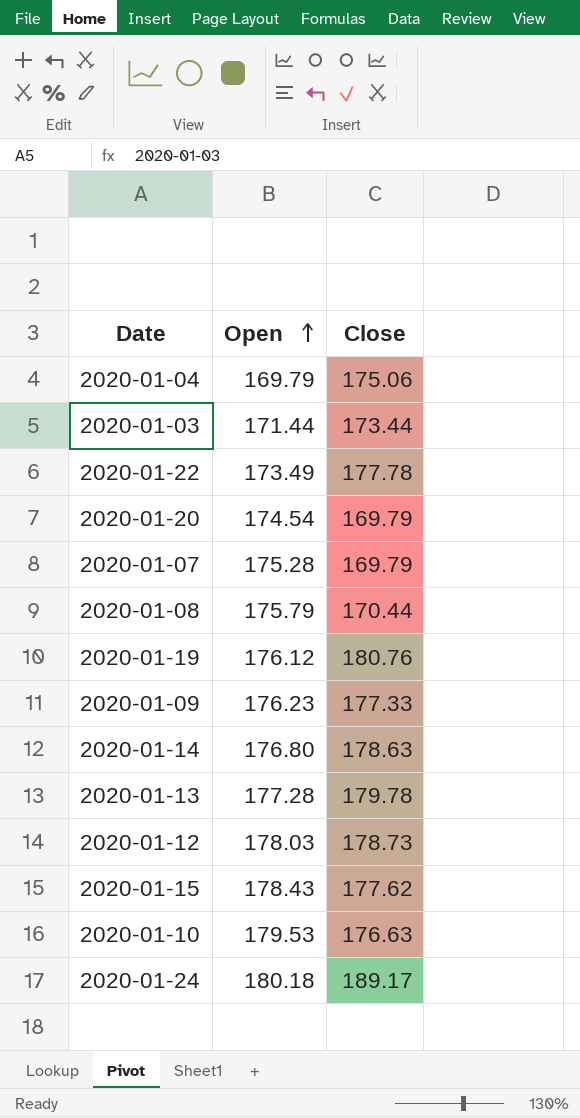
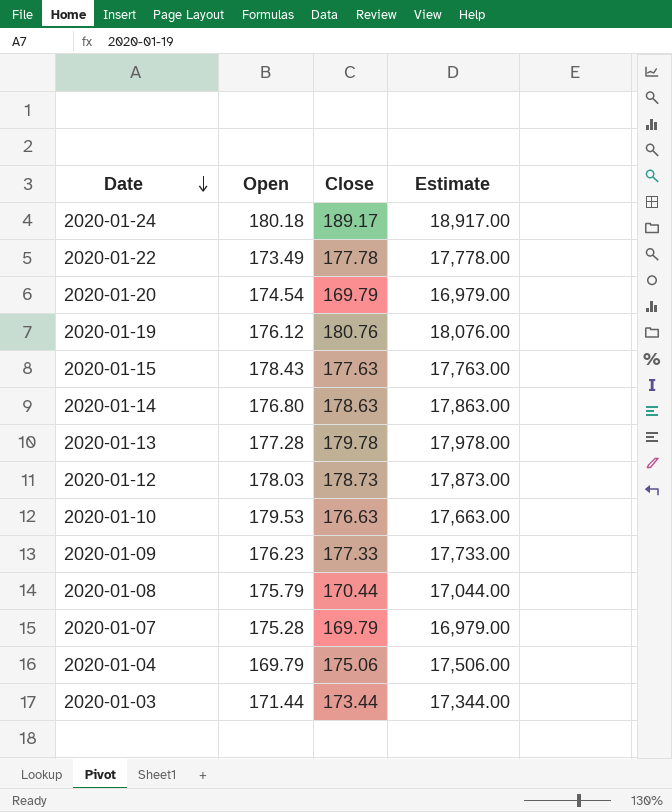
row order: Open ascending -> Date descending
column Estimate | formula: none -> [Close] * 100
2020-01-15 | Close: 177.62 -> 177.63

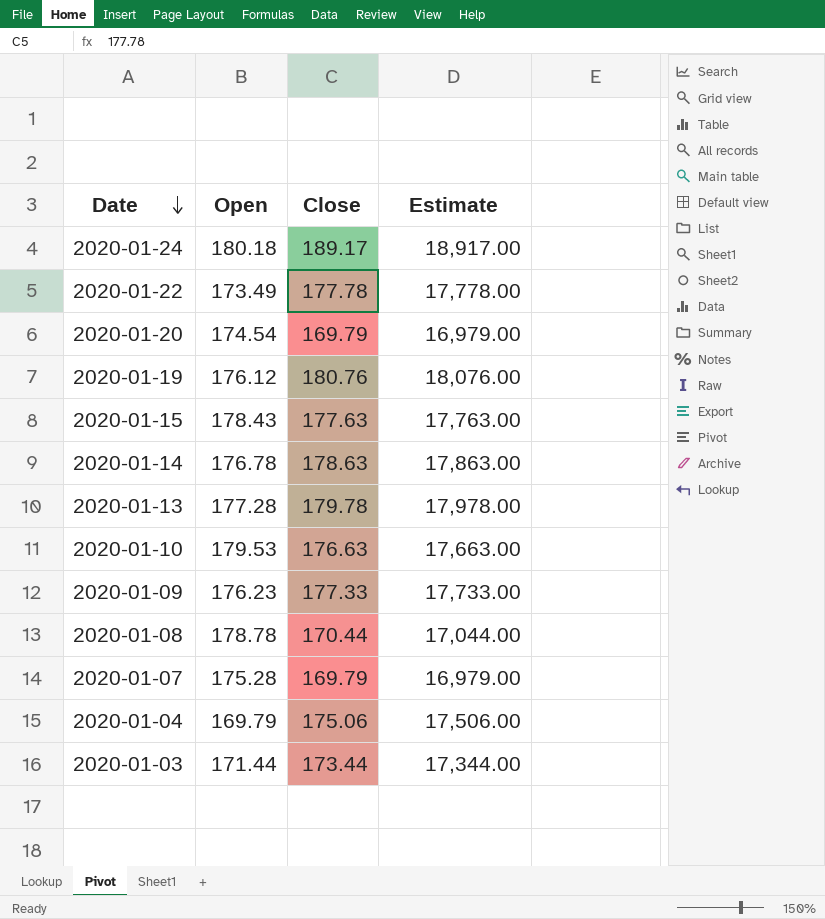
row 2020-01-12: 178.03 | 178.73 | 17,873.00 -> none
2020-01-14 | Open: 176.80 -> 176.78
2020-01-08 | Open: 175.79 -> 178.78

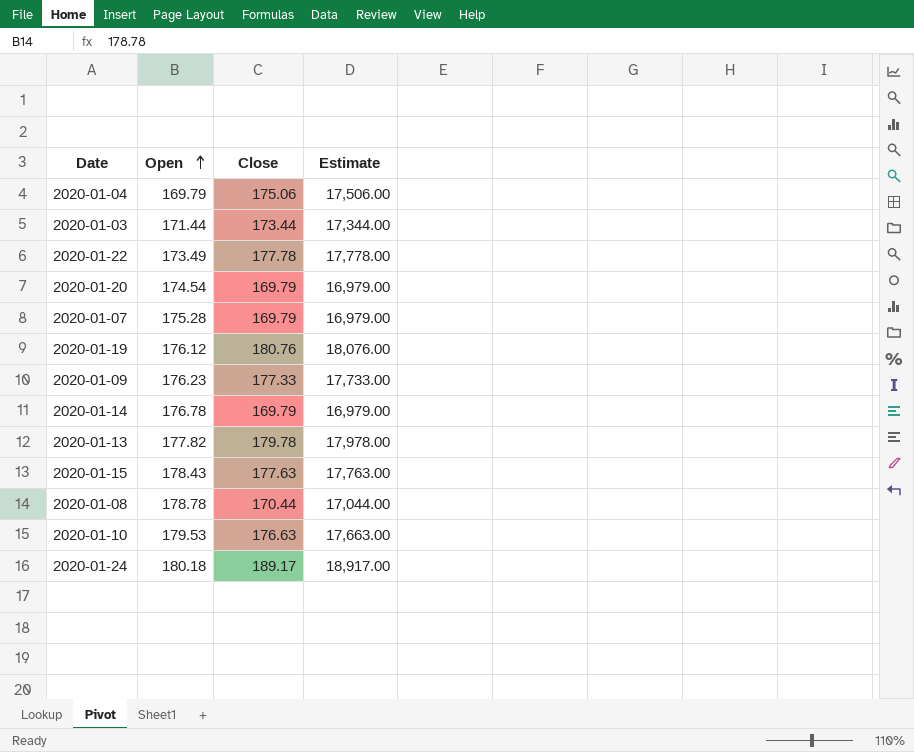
row order: Date descending -> Open ascending
2020-01-14 | Close: 178.63 -> 169.79
2020-01-14 | Estimate: 17,863.00 -> 16,979.00
2020-01-13 | Open: 177.28 -> 177.82

